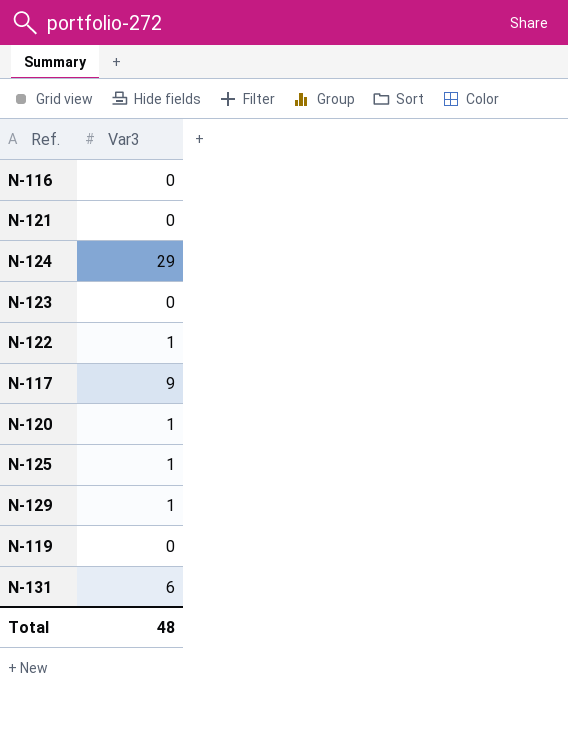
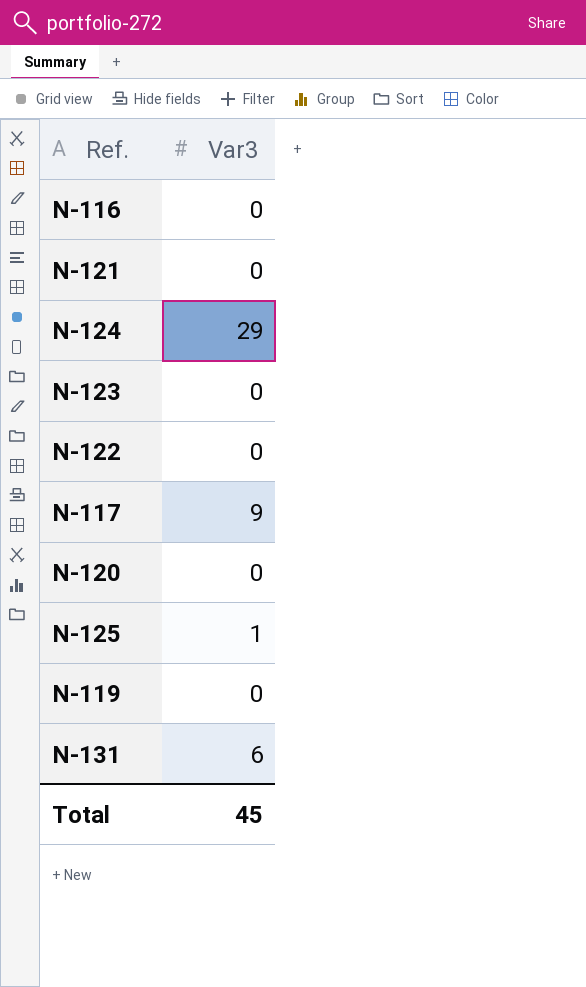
row N-129: 1 -> none
N-122 | Var3: 1 -> 0
N-120 | Var3: 1 -> 0
Total | Var3: 48 -> 45

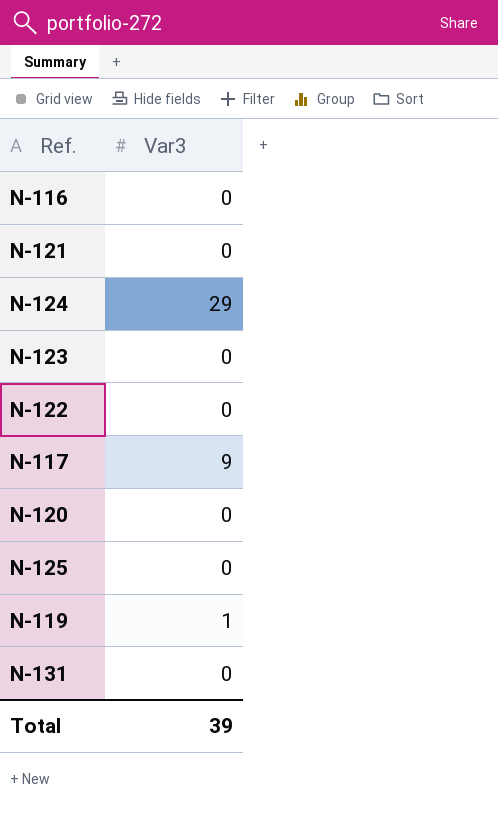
N-125 | Var3: 1 -> 0
N-119 | Var3: 0 -> 1
N-131 | Var3: 6 -> 0
Total | Var3: 45 -> 39

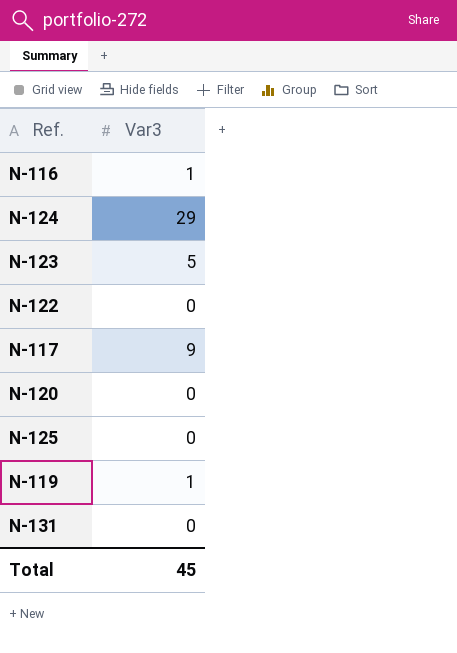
row N-121: 0 -> none
N-116 | Var3: 0 -> 1
N-123 | Var3: 0 -> 5
Total | Var3: 39 -> 45

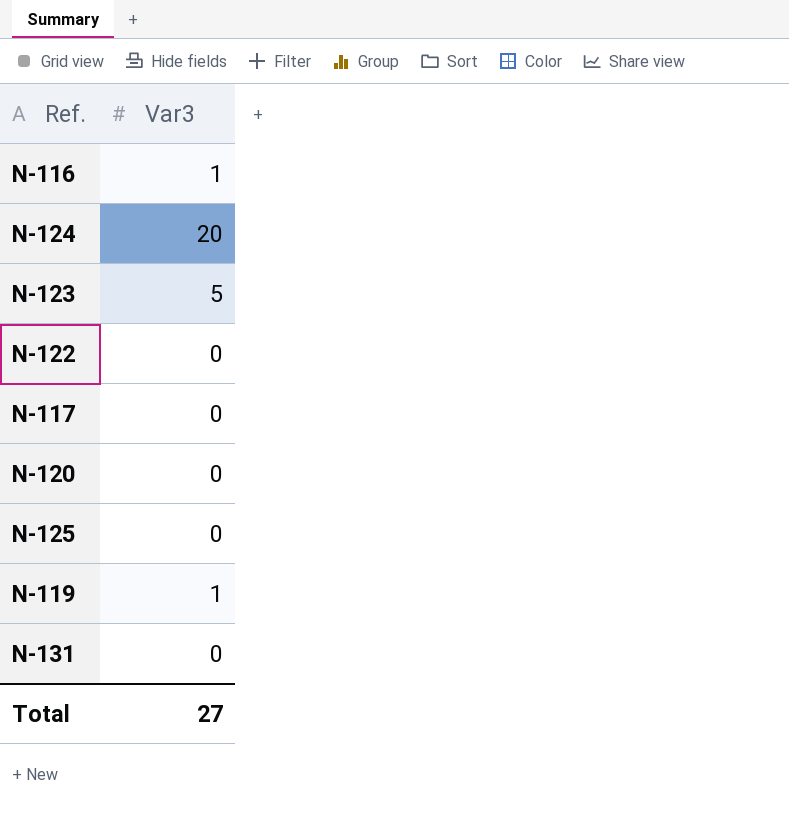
N-124 | Var3: 29 -> 20
N-117 | Var3: 9 -> 0
Total | Var3: 45 -> 27

